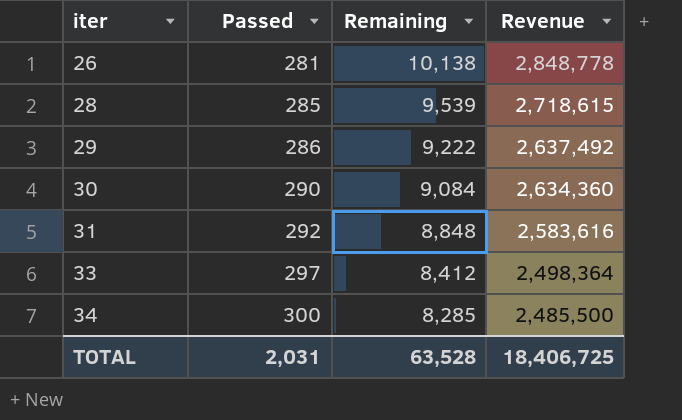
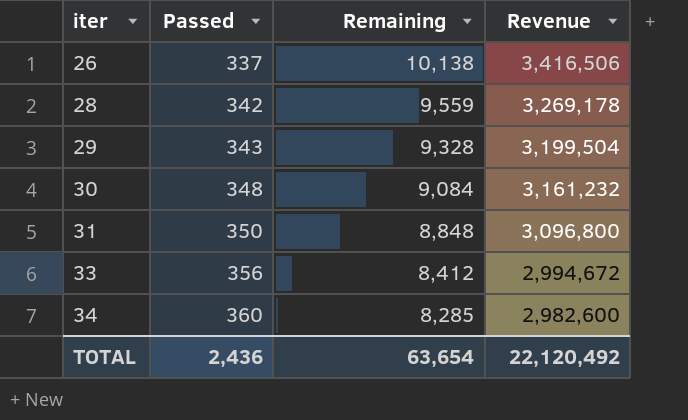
26 | Passed: 281 -> 337
26 | Revenue: 2,848,778 -> 3,416,506
28 | Passed: 285 -> 342
28 | Remaining: 9,539 -> 9,559
28 | Revenue: 2,718,615 -> 3,269,178
29 | Passed: 286 -> 343
29 | Remaining: 9,222 -> 9,328
29 | Revenue: 2,637,492 -> 3,199,504
30 | Passed: 290 -> 348
30 | Revenue: 2,634,360 -> 3,161,232
31 | Passed: 292 -> 350
31 | Revenue: 2,583,616 -> 3,096,800
33 | Passed: 297 -> 356
33 | Revenue: 2,498,364 -> 2,994,672
34 | Passed: 300 -> 360
34 | Revenue: 2,485,500 -> 2,982,600
TOTAL | Passed: 2,031 -> 2,436
TOTAL | Remaining: 63,528 -> 63,654
TOTAL | Revenue: 18,406,725 -> 22,120,492

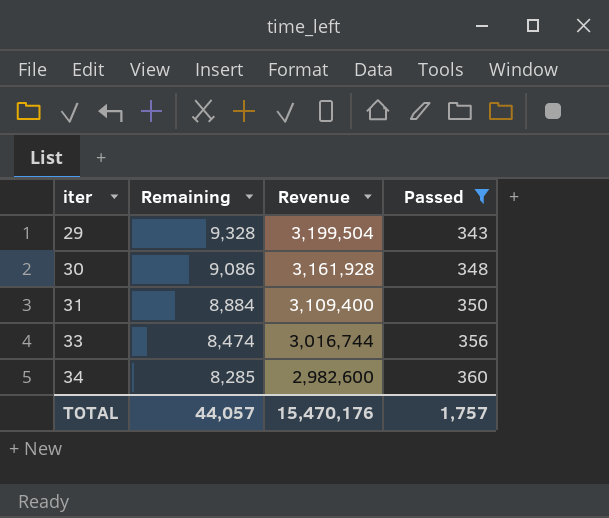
filter: none -> Passed >= 343
column Passed | position: 2 -> 4
30 | Remaining: 9,084 -> 9,086
30 | Revenue: 3,161,232 -> 3,161,928
31 | Remaining: 8,848 -> 8,884
31 | Revenue: 3,096,800 -> 3,109,400
33 | Remaining: 8,412 -> 8,474
33 | Revenue: 2,994,672 -> 3,016,744
TOTAL | Remaining: 63,654 -> 44,057
TOTAL | Revenue: 22,120,492 -> 15,470,176
TOTAL | Passed: 2,436 -> 1,757

